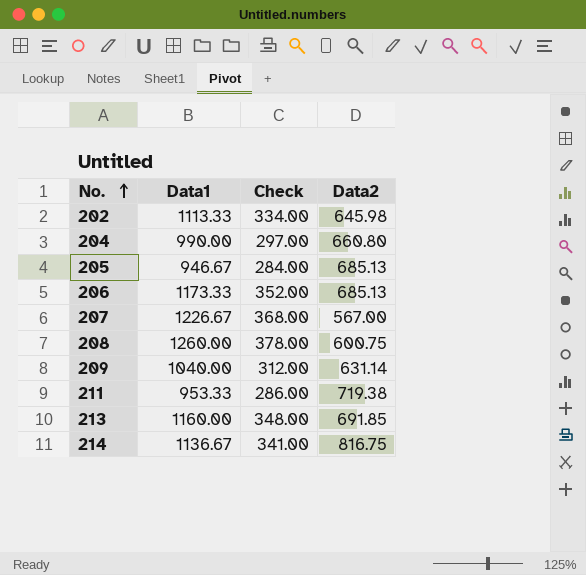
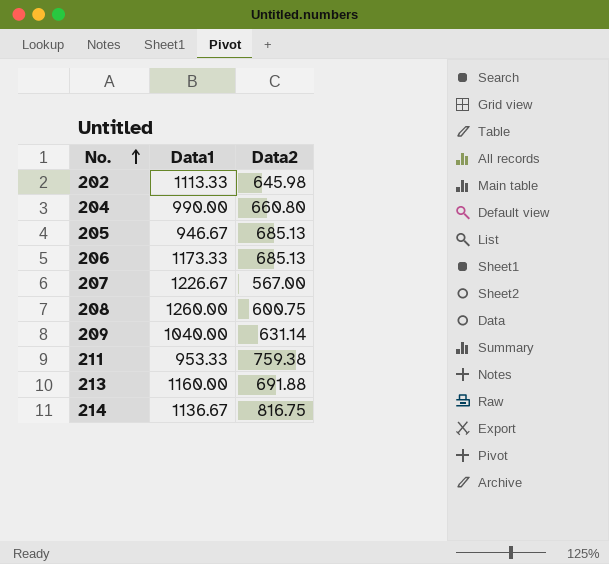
column Check | formula: [Data1] * 0.3 -> none
211 | Data2: 719.38 -> 759.38
213 | Data2: 691.85 -> 691.88

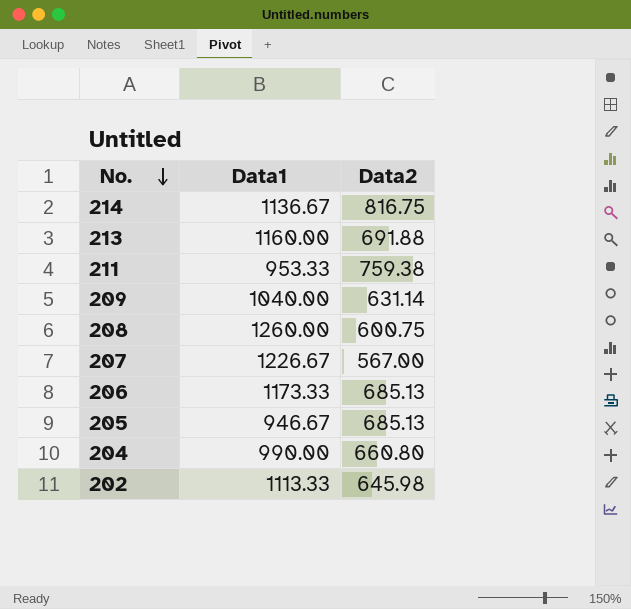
row order: No. ascending -> No. descending

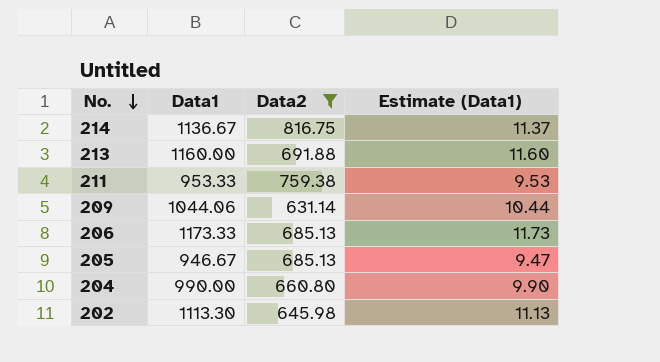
filter: none -> Data2 >= 631.14
column Estimate (Data1) | formula: none -> [Data1] * 0.01
209 | Data1: 1040.00 -> 1044.06
202 | Data1: 1113.33 -> 1113.30

